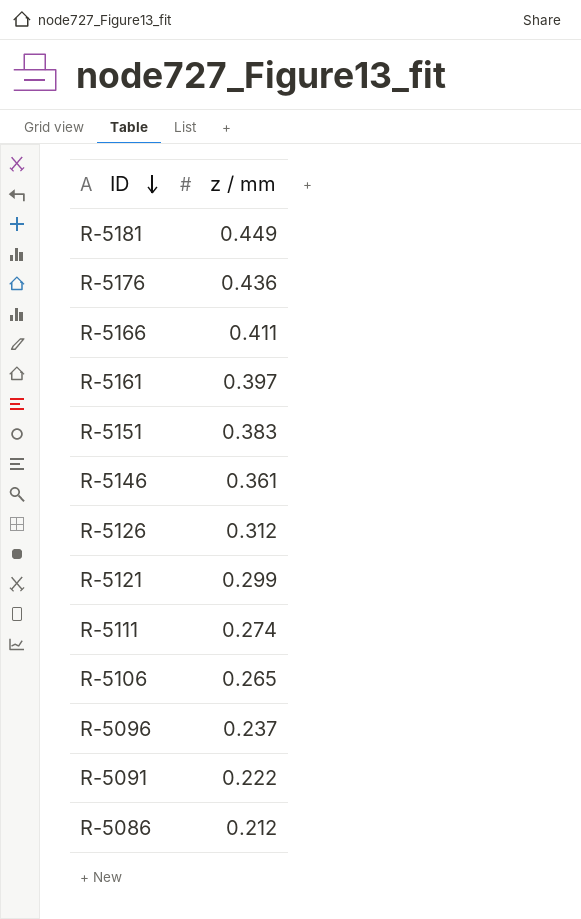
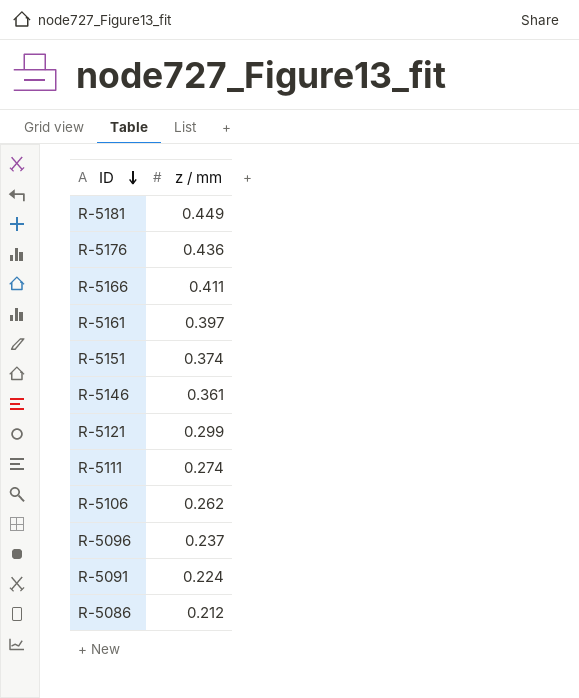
row R-5126: 0.312 -> none
R-5151 | z / mm: 0.383 -> 0.374
R-5106 | z / mm: 0.265 -> 0.262
R-5091 | z / mm: 0.222 -> 0.224

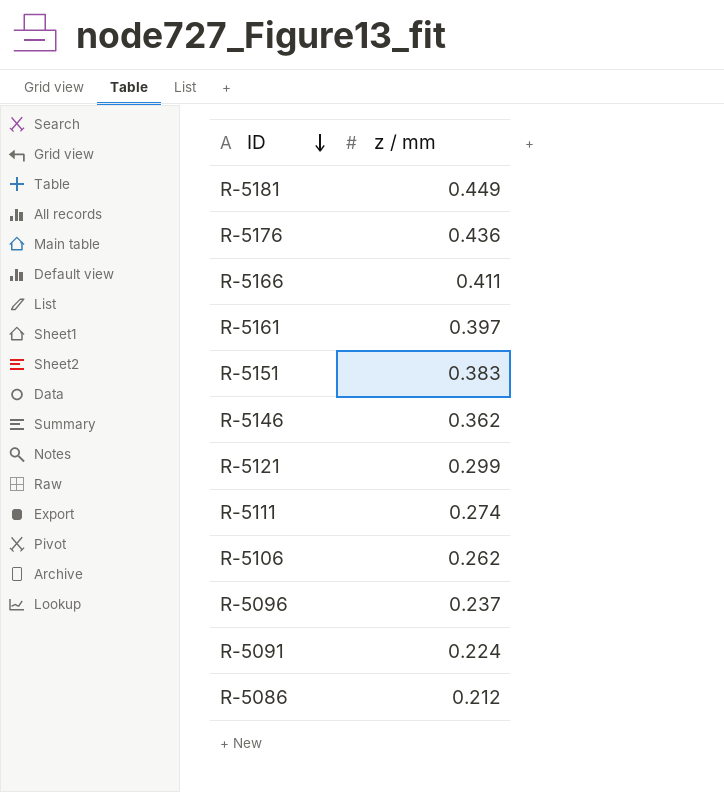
R-5151 | z / mm: 0.374 -> 0.383
R-5146 | z / mm: 0.361 -> 0.362

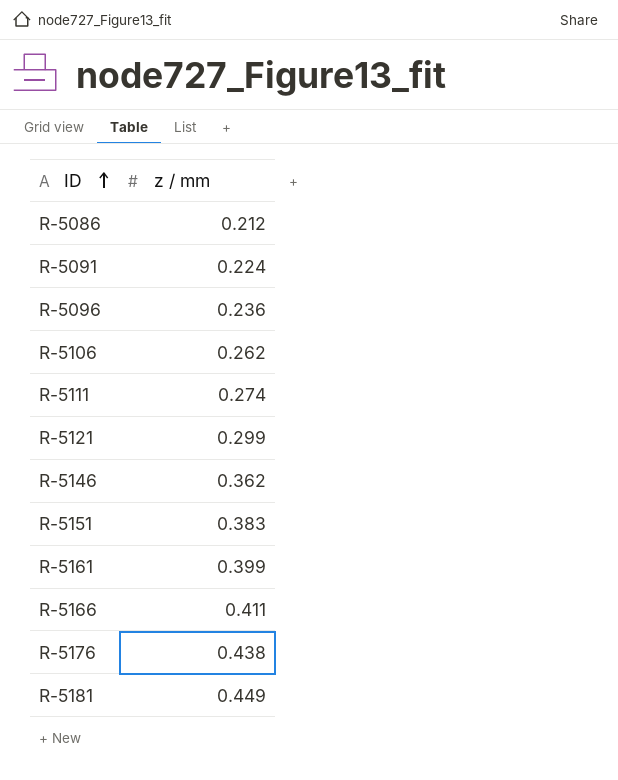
row order: ID descending -> ID ascending
R-5096 | z / mm: 0.237 -> 0.236
R-5161 | z / mm: 0.397 -> 0.399
R-5176 | z / mm: 0.436 -> 0.438

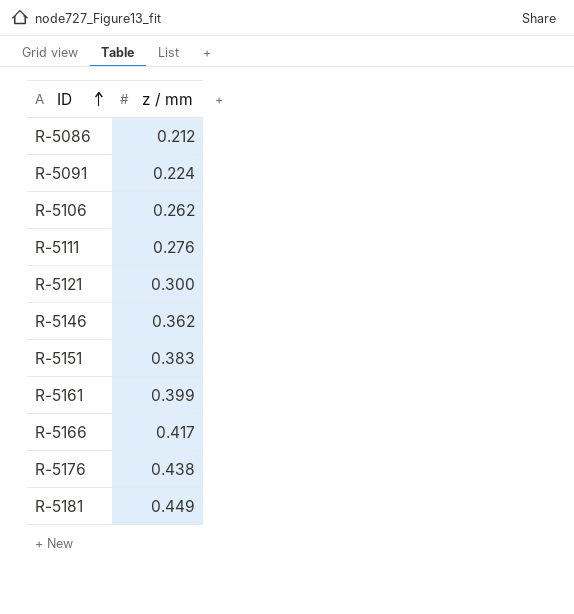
row R-5096: 0.236 -> none
R-5111 | z / mm: 0.274 -> 0.276
R-5121 | z / mm: 0.299 -> 0.300
R-5166 | z / mm: 0.411 -> 0.417

